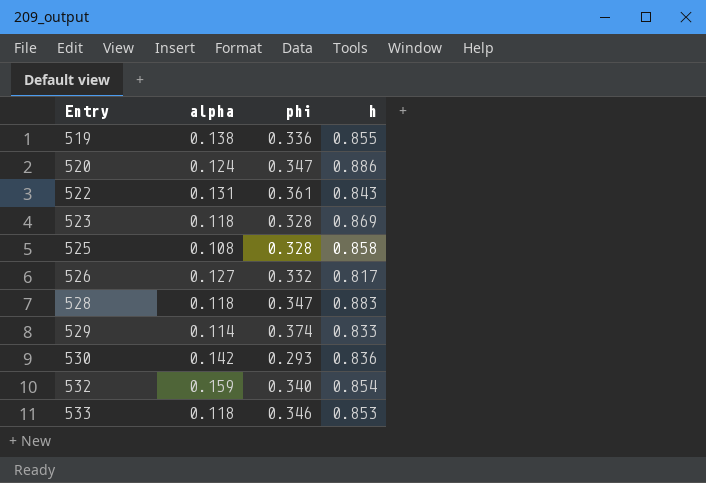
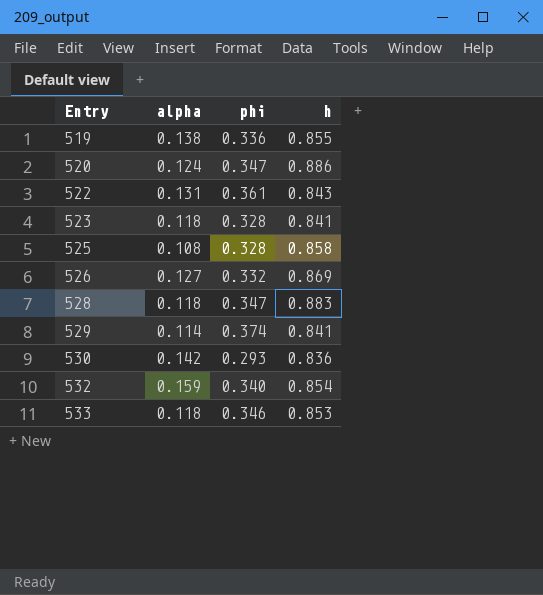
523 | h: 0.869 -> 0.841
526 | h: 0.817 -> 0.869
529 | h: 0.833 -> 0.841

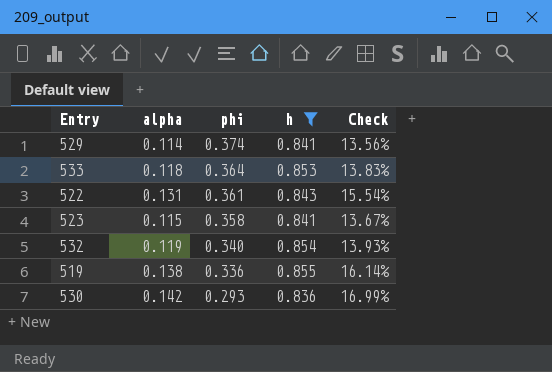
filter: none -> h <= 0.855
row order: Entry ascending -> phi descending
column Check | formula: none -> [alpha] / [h]
533 | phi: 0.346 -> 0.364
523 | alpha: 0.118 -> 0.115
523 | phi: 0.328 -> 0.358
532 | alpha: 0.159 -> 0.119

